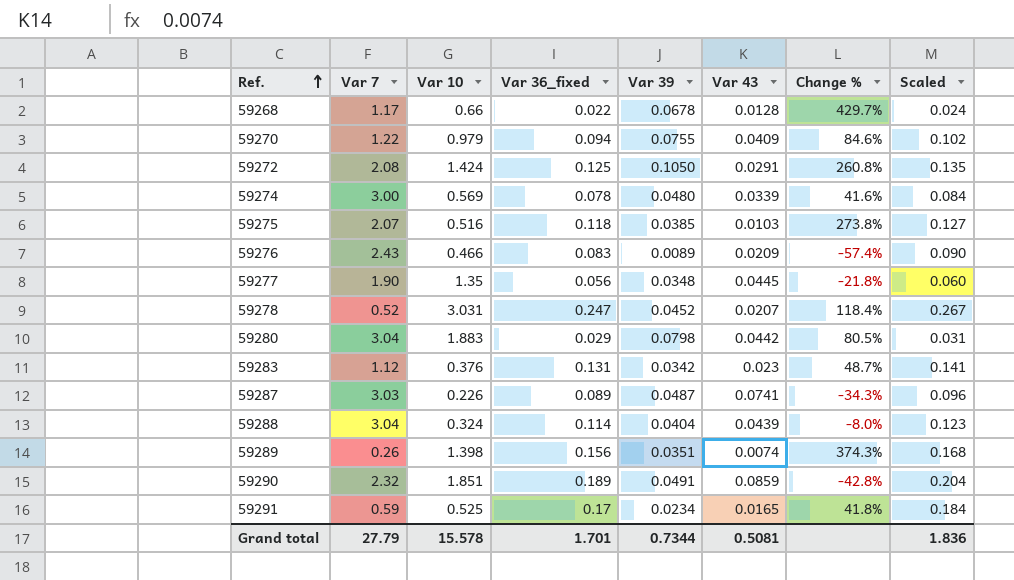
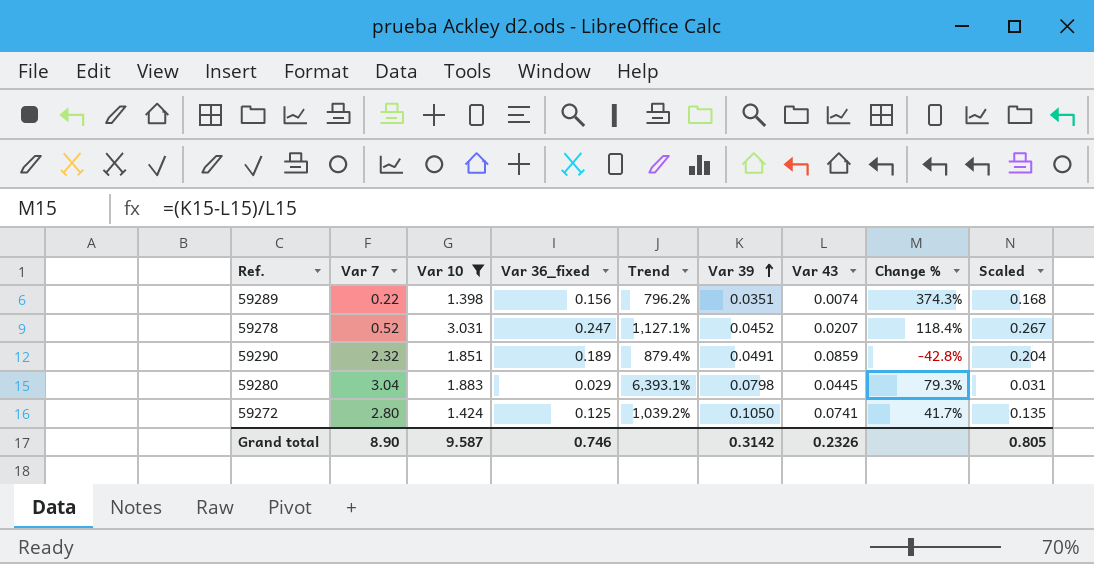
filter: none -> Var 10 >= 1.398
row order: Ref. ascending -> Var 39 ascending
column Trend | formula: none -> ([Var 10] - [Var 36_fixed]) / [Var 36_fixed]
59289 | Var 7: 0.26 -> 0.22
59280 | Var 43: 0.0442 -> 0.0445
59280 | Change %: 80.5% -> 79.3%
59272 | Var 7: 2.08 -> 2.80
59272 | Var 43: 0.0291 -> 0.0741
59272 | Change %: 260.8% -> 41.7%
Grand total | Var 7: 27.79 -> 8.90
Grand total | Var 10: 15.578 -> 9.587
Grand total | Var 36_fixed: 1.701 -> 0.746
Grand total | Var 39: 0.7344 -> 0.3142
Grand total | Var 43: 0.5081 -> 0.2326
Grand total | Scaled: 1.836 -> 0.805

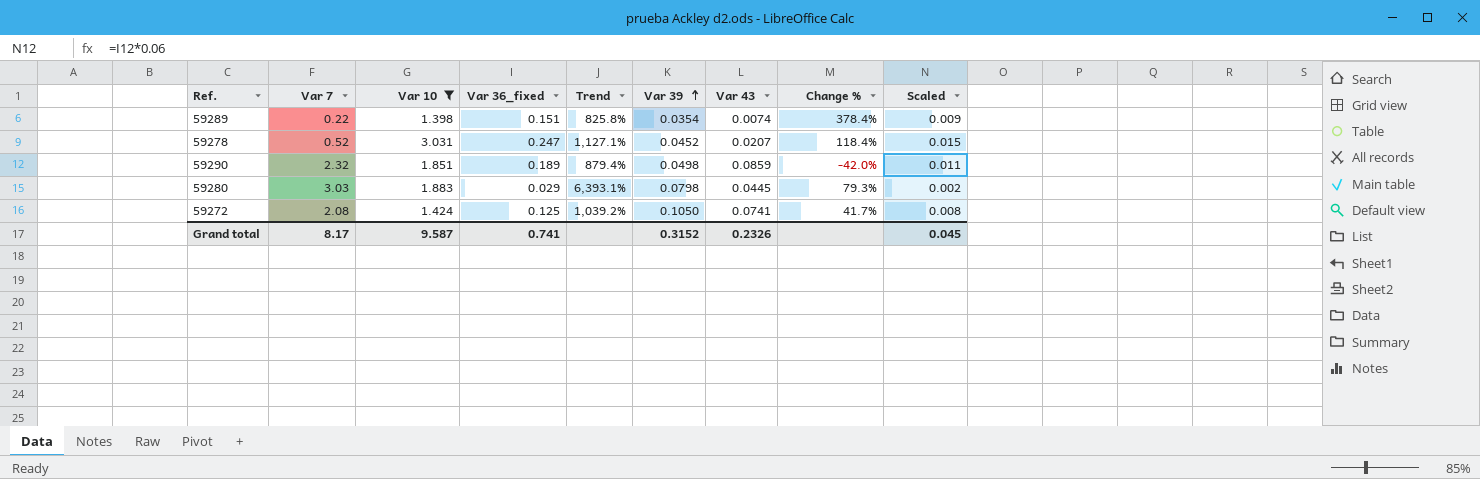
column Scaled | formula: [Var 36_fixed] * 1.08 -> [Var 36_fixed] * 0.06
59289 | Var 36_fixed: 0.156 -> 0.151
59289 | Trend: 796.2% -> 825.8%
59289 | Var 39: 0.0351 -> 0.0354
59289 | Change %: 374.3% -> 378.4%
59290 | Var 39: 0.0491 -> 0.0498
59290 | Change %: -42.8% -> -42.0%
59280 | Var 7: 3.04 -> 3.03
59272 | Var 7: 2.80 -> 2.08
Grand total | Var 7: 8.90 -> 8.17
Grand total | Var 36_fixed: 0.746 -> 0.741
Grand total | Var 39: 0.3142 -> 0.3152
Grand total | Scaled: 0.805 -> 0.045

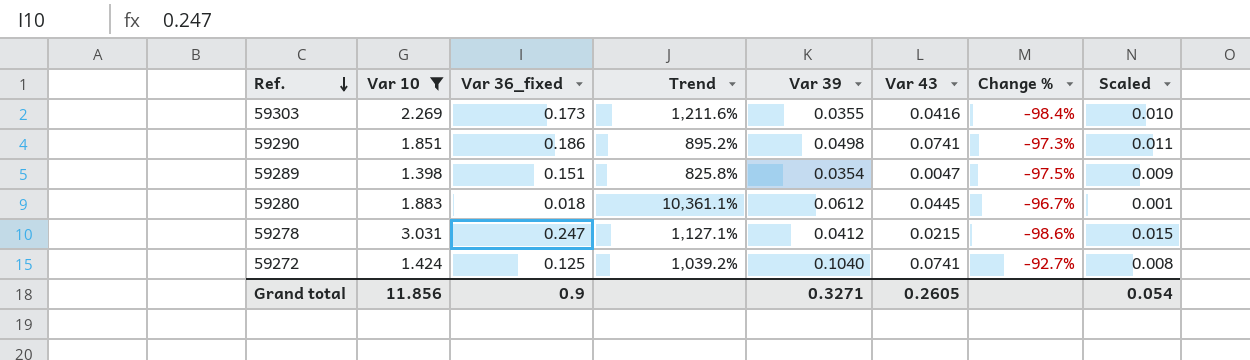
row order: Var 39 ascending -> Ref. descending
column Var 7 | position: 2 -> none
column Change % | formula: ([Var 39] - [Var 43]) / [Var 43] -> ([Var 39] - [Var 10]) / [Var 10]
row 59303: none -> 2.269 | 0.173 | 1,211.6% | 0.0355 | 0.0416 | -98.4% | 0.010
59290 | Var 36_fixed: 0.189 -> 0.186
59290 | Trend: 879.4% -> 895.2%
59290 | Var 43: 0.0859 -> 0.0741
59289 | Var 43: 0.0074 -> 0.0047
59280 | Var 36_fixed: 0.029 -> 0.018
59280 | Trend: 6,393.1% -> 10,361.1%
59280 | Var 39: 0.0798 -> 0.0612
59280 | Scaled: 0.002 -> 0.001
59278 | Var 39: 0.0452 -> 0.0412
59278 | Var 43: 0.0207 -> 0.0215
59272 | Var 39: 0.1050 -> 0.1040
Grand total | Var 10: 9.587 -> 11.856
Grand total | Var 36_fixed: 0.741 -> 0.9
Grand total | Var 39: 0.3152 -> 0.3271
Grand total | Var 43: 0.2326 -> 0.2605
Grand total | Scaled: 0.045 -> 0.054

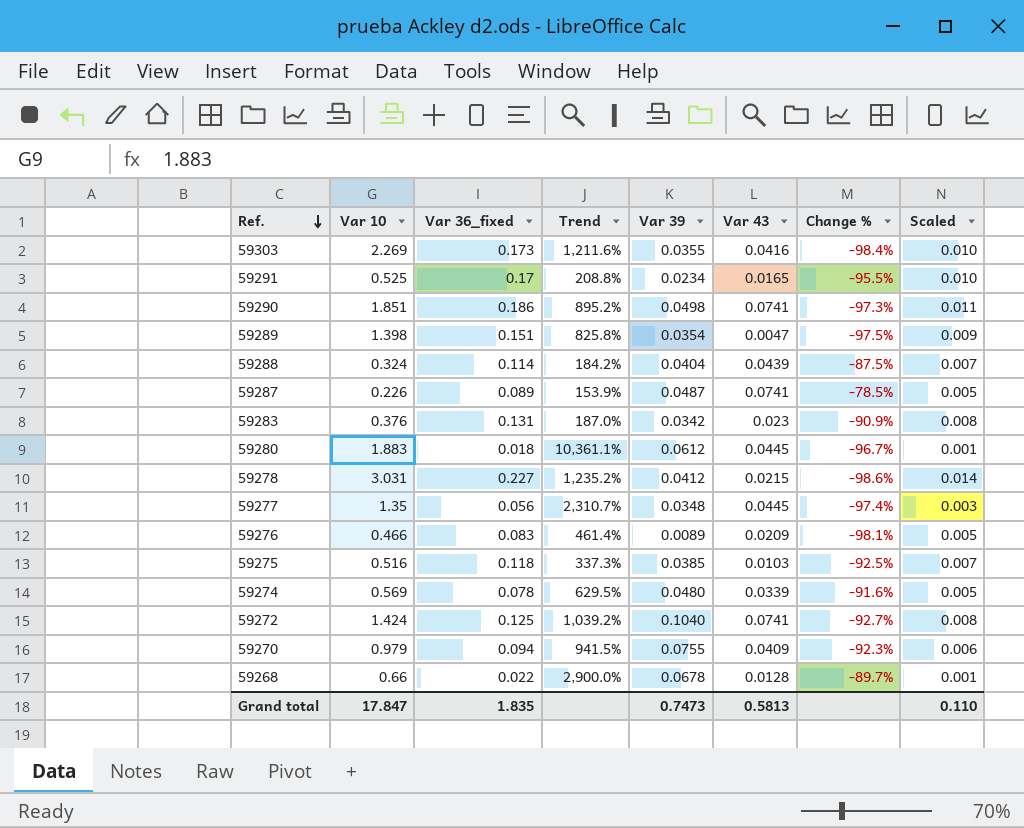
filter: Var 10 >= 1.398 -> none
59278 | Var 36_fixed: 0.247 -> 0.227
59278 | Trend: 1,127.1% -> 1,235.2%
59278 | Scaled: 0.015 -> 0.014
Grand total | Var 10: 11.856 -> 17.847
Grand total | Var 36_fixed: 0.9 -> 1.835
Grand total | Var 39: 0.3271 -> 0.7473
Grand total | Var 43: 0.2605 -> 0.5813
Grand total | Scaled: 0.054 -> 0.110

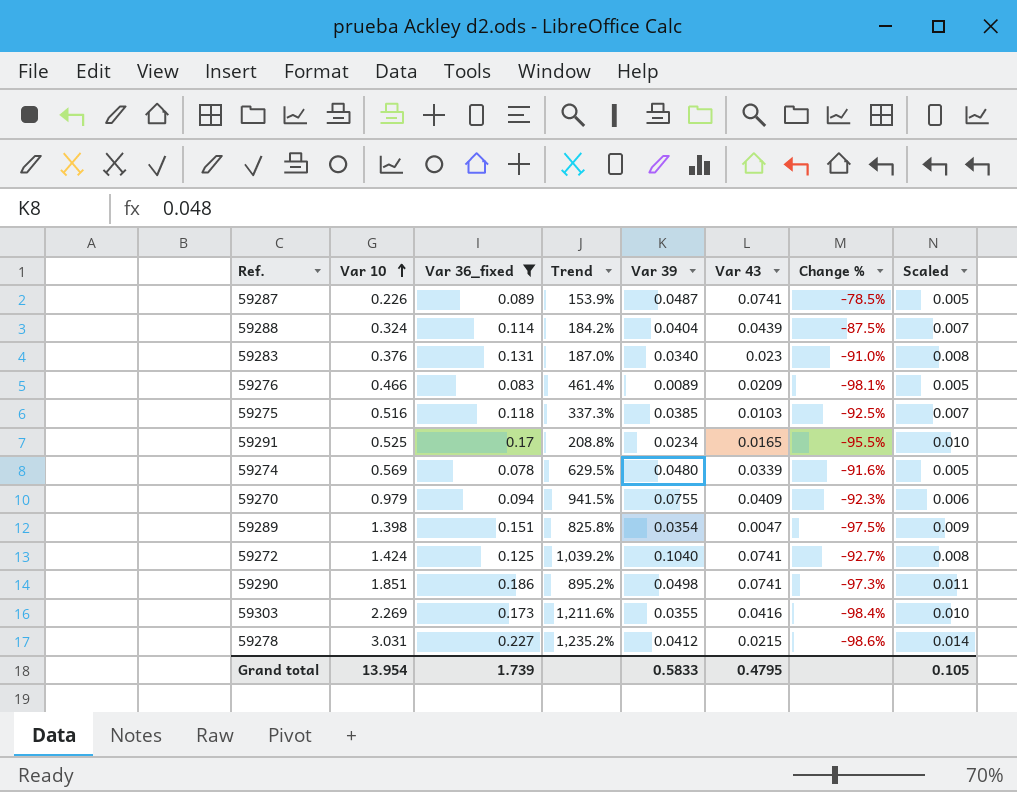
filter: none -> Var 36_fixed >= 0.078
row order: Ref. descending -> Var 10 ascending
59283 | Var 39: 0.0342 -> 0.0340
59283 | Change %: -90.9% -> -91.0%
Grand total | Var 10: 17.847 -> 13.954
Grand total | Var 36_fixed: 1.835 -> 1.739
Grand total | Var 39: 0.7473 -> 0.5833
Grand total | Var 43: 0.5813 -> 0.4795
Grand total | Scaled: 0.110 -> 0.105

